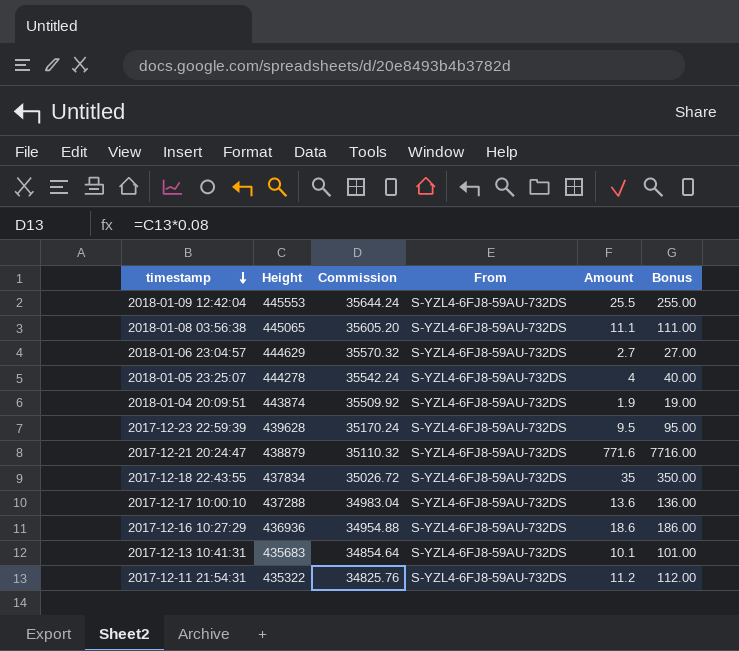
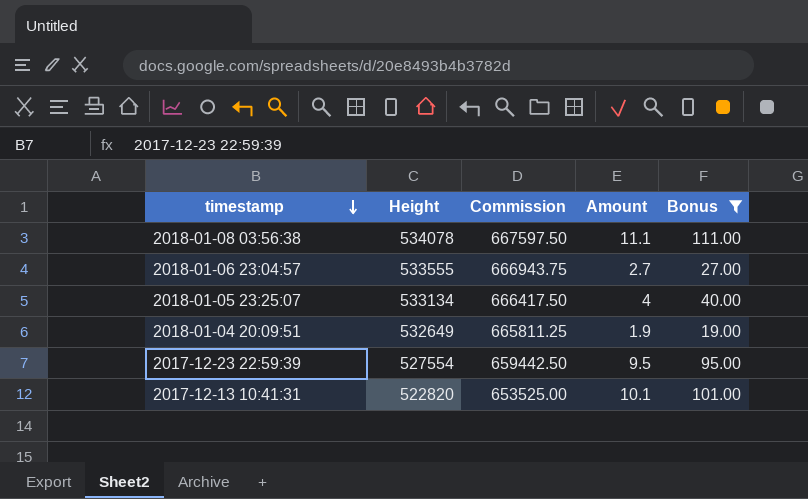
filter: none -> Bonus <= 111.00
column From | position: 4 -> none
column Commission | formula: [Height] * 0.08 -> [Height] * 1.25
2018-01-08 03:56:38 | Height: 445065 -> 534078
2018-01-06 23:04:57 | Height: 444629 -> 533555
2018-01-05 23:25:07 | Height: 444278 -> 533134
2018-01-04 20:09:51 | Height: 443874 -> 532649
2017-12-23 22:59:39 | Height: 439628 -> 527554
2017-12-13 10:41:31 | Height: 435683 -> 522820

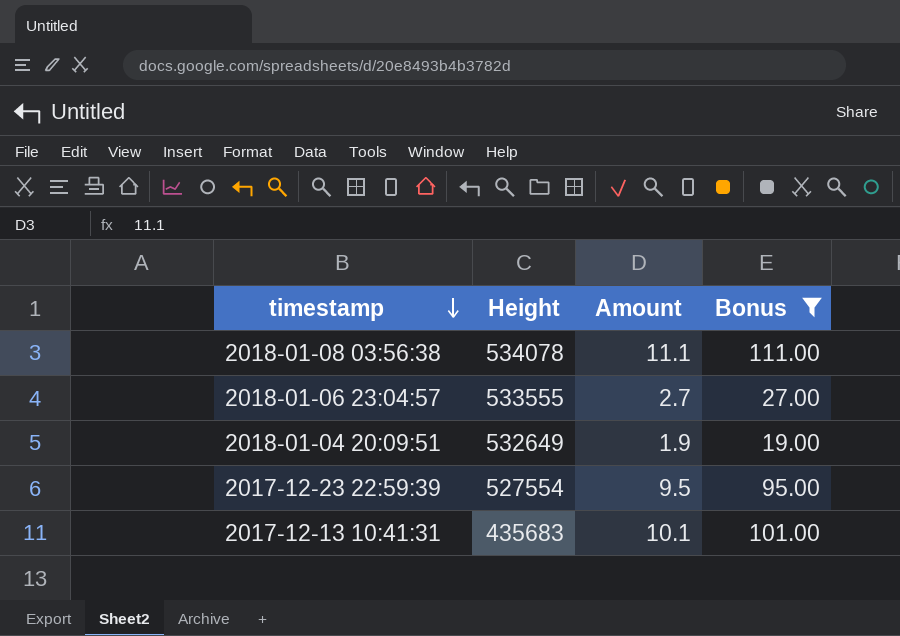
column Commission | formula: [Height] * 1.25 -> none
row 2018-01-05 23:25:07: 533134 | 666417.50 | 4 | 40.00 -> none
2017-12-13 10:41:31 | Height: 522820 -> 435683

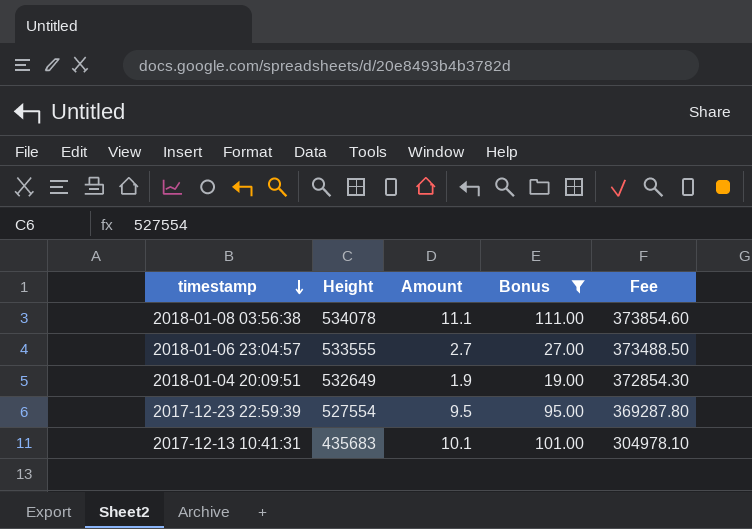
column Fee | formula: none -> [Height] * 0.7

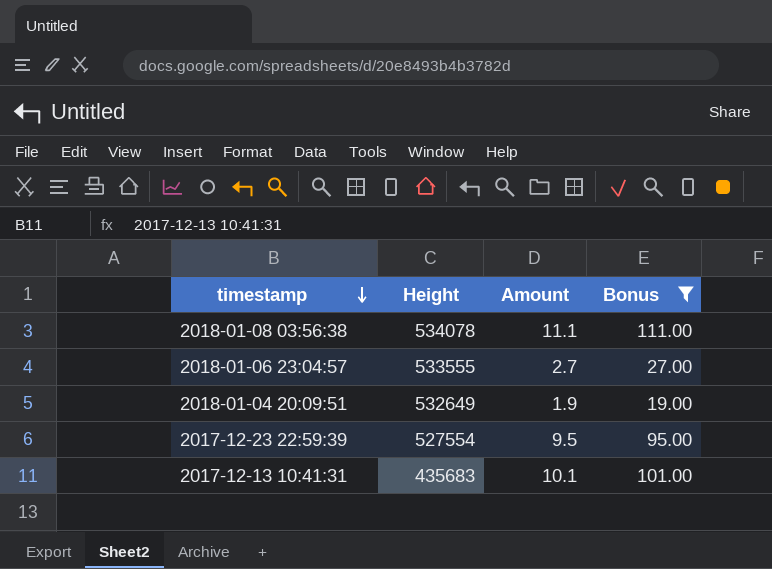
column Fee | formula: [Height] * 0.7 -> none

